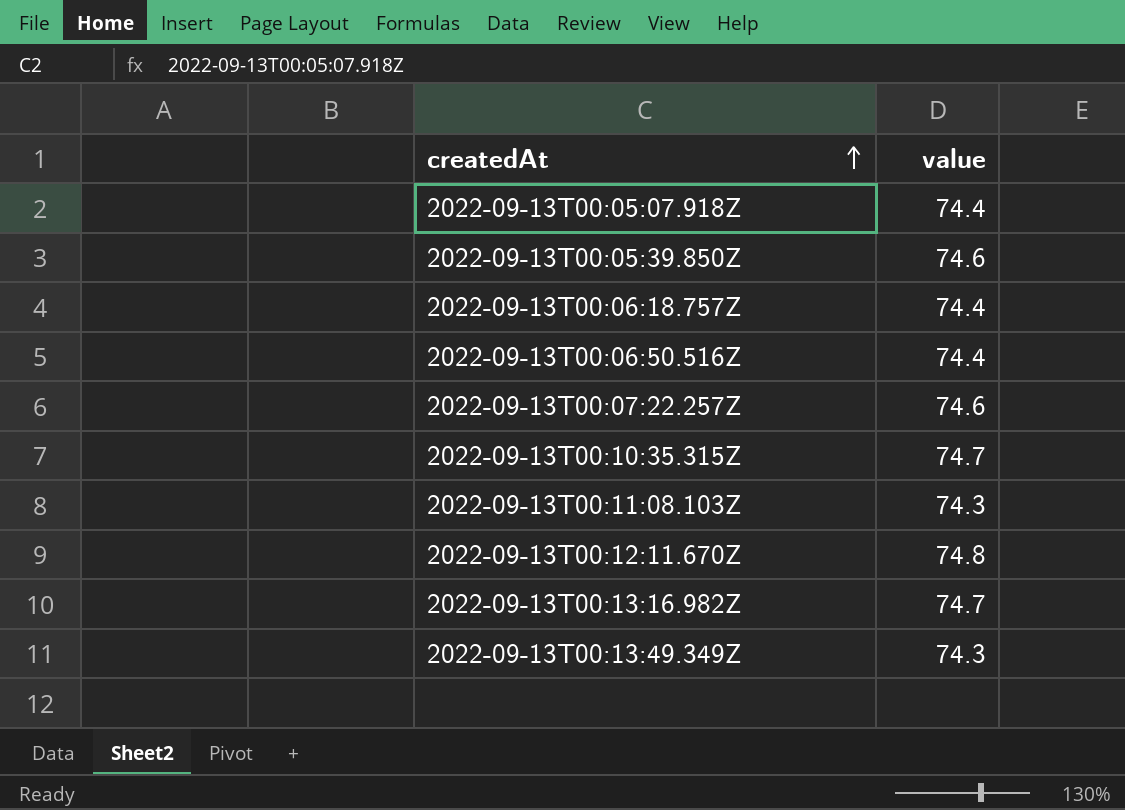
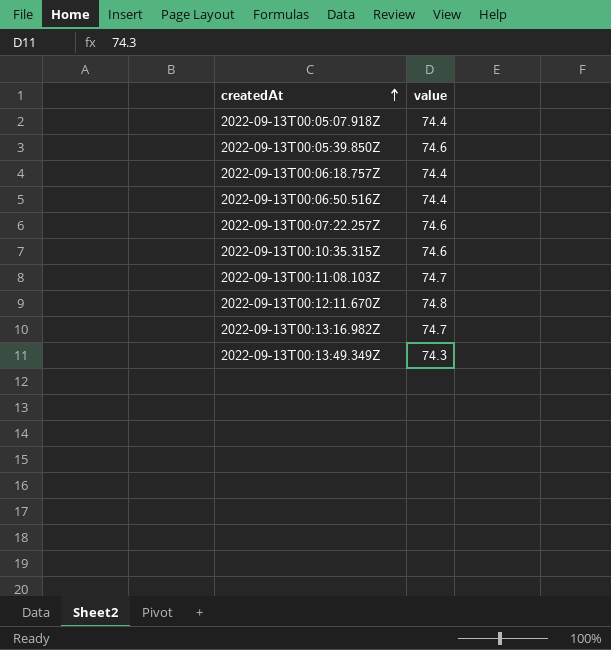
2022-09-13T00:10:35.315Z | value: 74.7 -> 74.6
2022-09-13T00:11:08.103Z | value: 74.3 -> 74.7

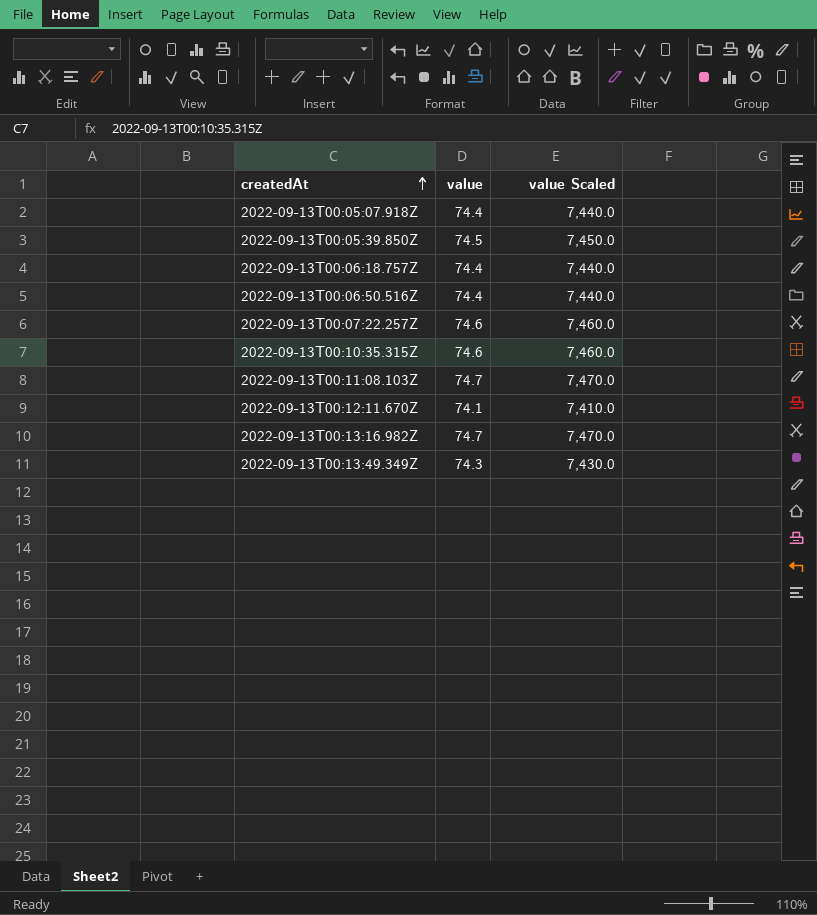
column value Scaled | formula: none -> [value] * 100
2022-09-13T00:05:39.850Z | value: 74.6 -> 74.5
2022-09-13T00:12:11.670Z | value: 74.8 -> 74.1

